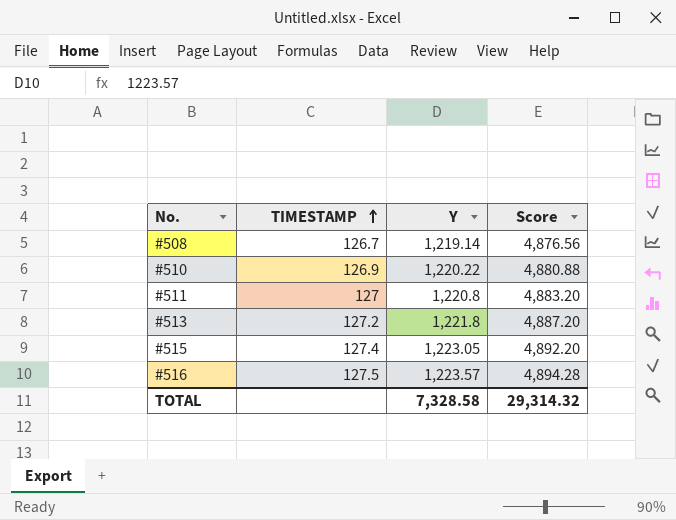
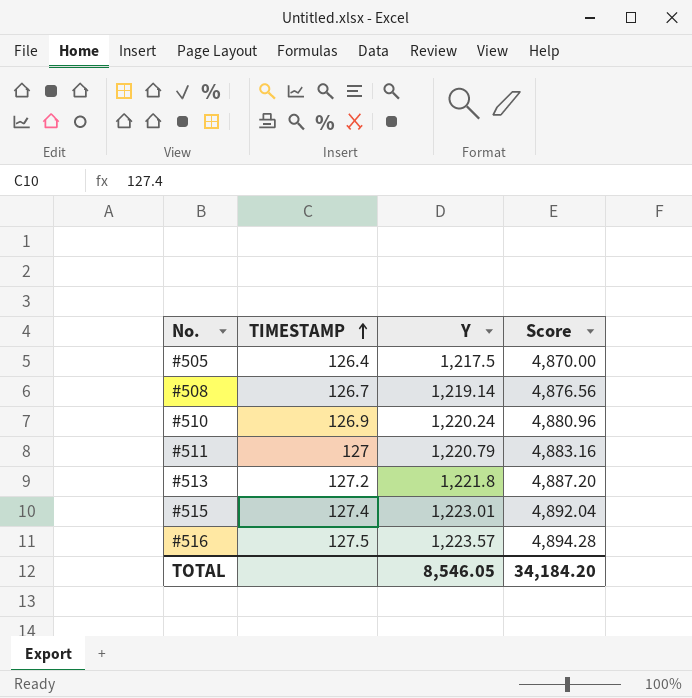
row #505: none -> 126.4 | 1,217.5 | 4,870.00
#510 | Y: 1,220.22 -> 1,220.24
#510 | Score: 4,880.88 -> 4,880.96
#511 | Y: 1,220.8 -> 1,220.79
#511 | Score: 4,883.20 -> 4,883.16
#515 | Y: 1,223.05 -> 1,223.01
#515 | Score: 4,892.20 -> 4,892.04
TOTAL | Y: 7,328.58 -> 8,546.05
TOTAL | Score: 29,314.32 -> 34,184.20

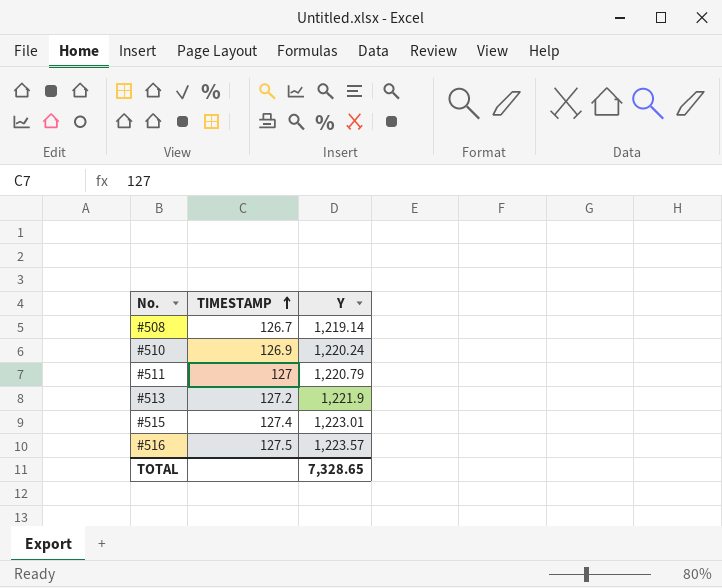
column Score | formula: [Y] * 4 -> none
row #505: 126.4 | 1,217.5 | 4,870.00 -> none
#513 | Y: 1,221.8 -> 1,221.9
TOTAL | Y: 8,546.05 -> 7,328.65

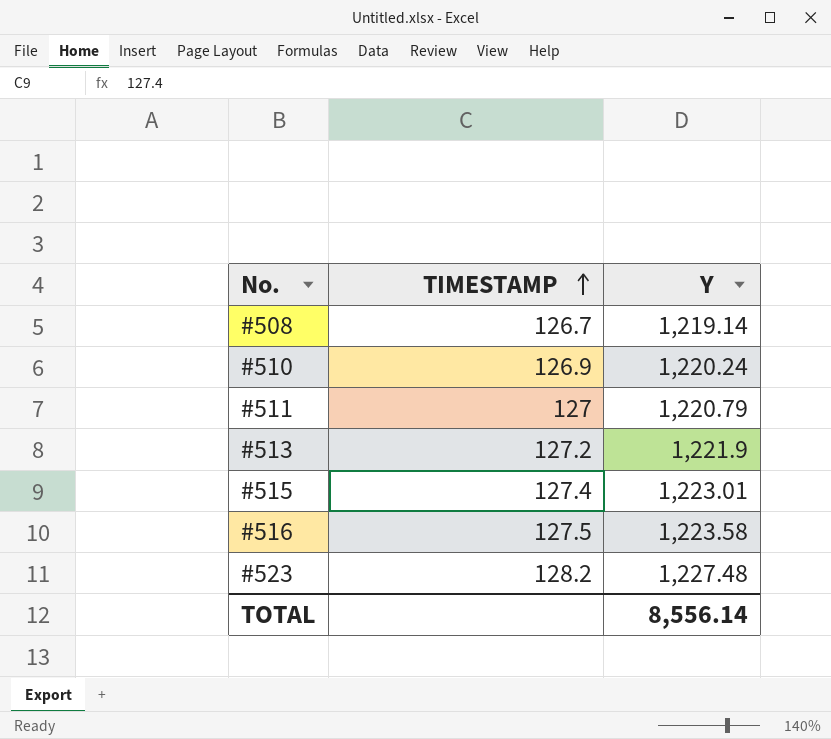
#516 | Y: 1,223.57 -> 1,223.58
row #523: none -> 128.2 | 1,227.48
TOTAL | Y: 7,328.65 -> 8,556.14

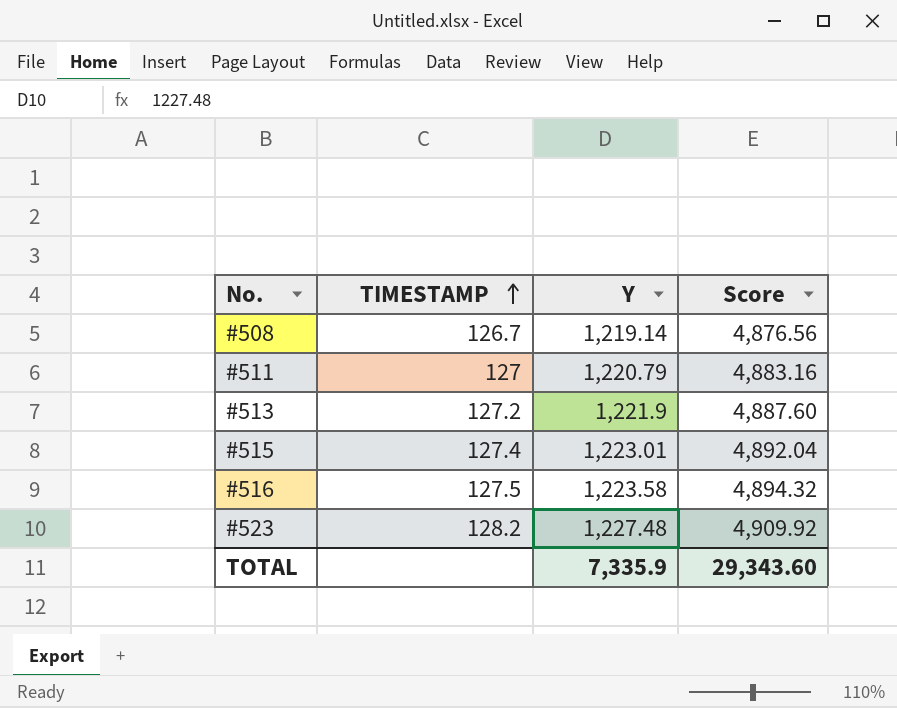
column Score | formula: none -> [Y] * 4
row #510: 126.9 | 1,220.24 -> none
TOTAL | Y: 8,556.14 -> 7,335.9

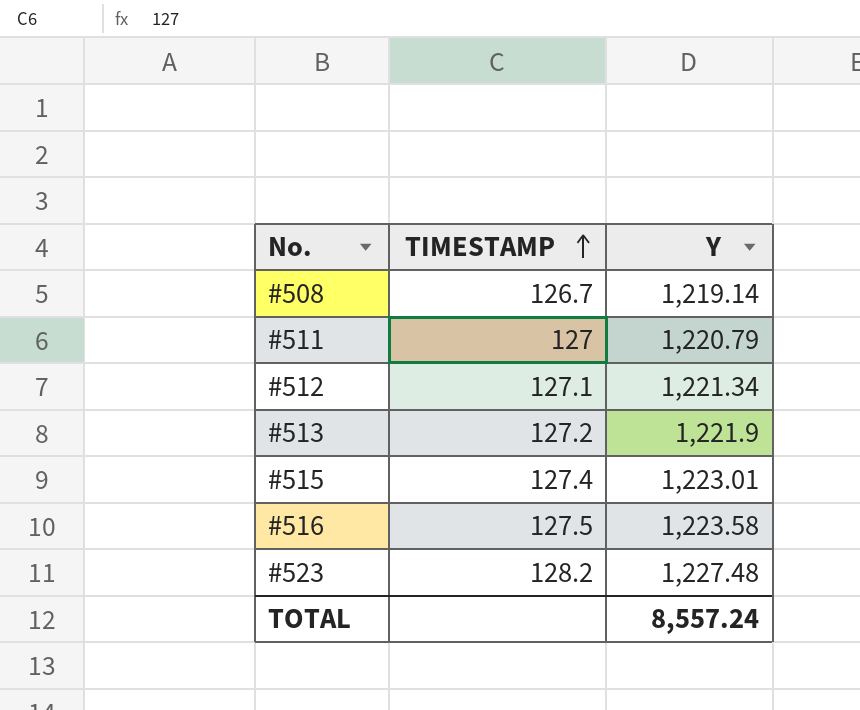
column Score | formula: [Y] * 4 -> none
row #512: none -> 127.1 | 1,221.34
TOTAL | Y: 7,335.9 -> 8,557.24

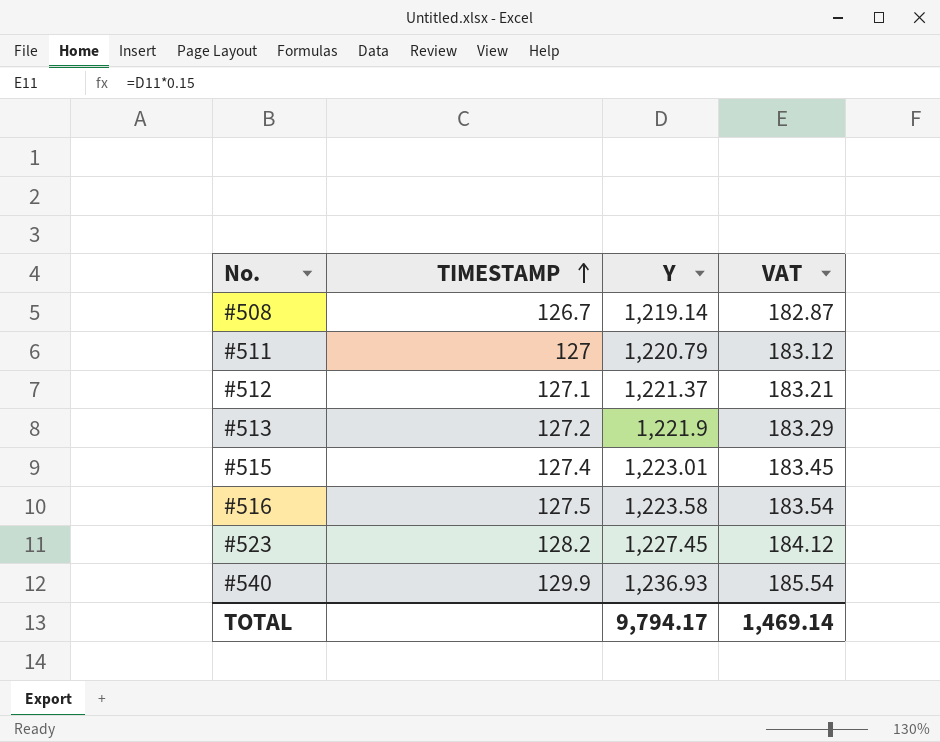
column VAT | formula: none -> [Y] * 0.15
#512 | Y: 1,221.34 -> 1,221.37
#523 | Y: 1,227.48 -> 1,227.45
row #540: none -> 129.9 | 1,236.93 | 185.54
TOTAL | Y: 8,557.24 -> 9,794.17

